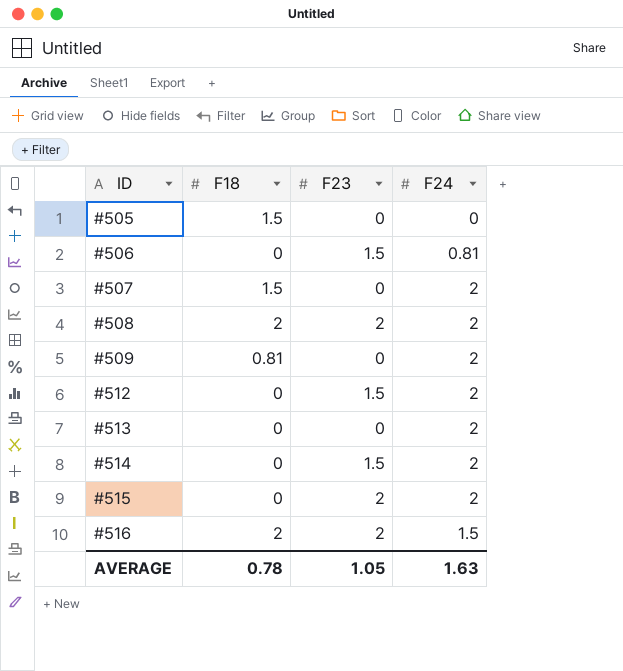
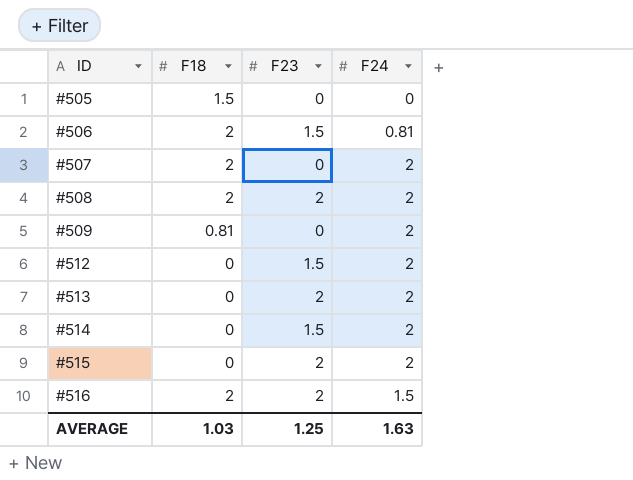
#506 | F18: 0 -> 2
#507 | F18: 1.5 -> 2
#513 | F23: 0 -> 2
AVERAGE | F18: 0.78 -> 1.03
AVERAGE | F23: 1.05 -> 1.25

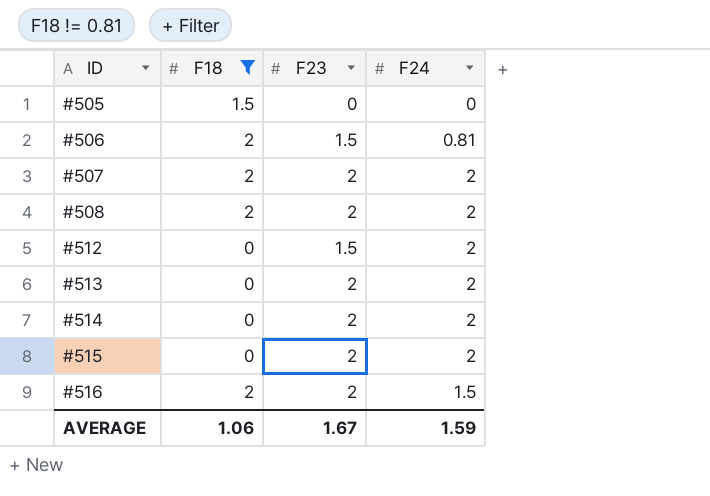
filter: none -> F18 != 0.81
#507 | F23: 0 -> 2
#514 | F23: 1.5 -> 2
AVERAGE | F18: 1.03 -> 1.06
AVERAGE | F23: 1.25 -> 1.67
AVERAGE | F24: 1.63 -> 1.59

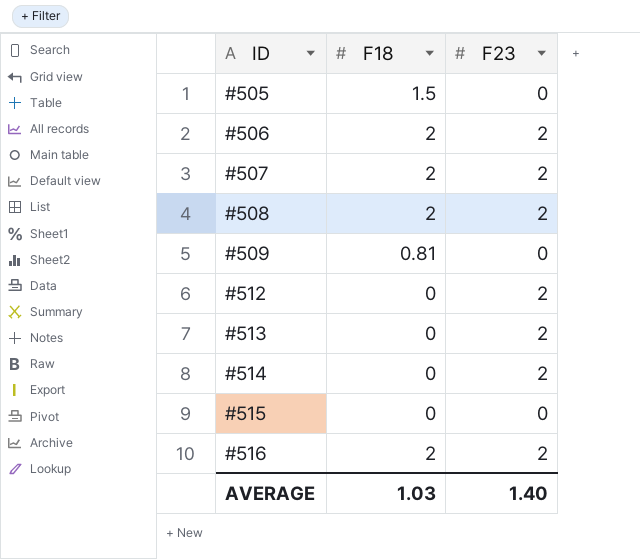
filter: F18 != 0.81 -> none
column F24 | position: 4 -> none
#506 | F23: 1.5 -> 2
#512 | F23: 1.5 -> 2
#515 | F23: 2 -> 0
AVERAGE | F18: 1.06 -> 1.03
AVERAGE | F23: 1.67 -> 1.40

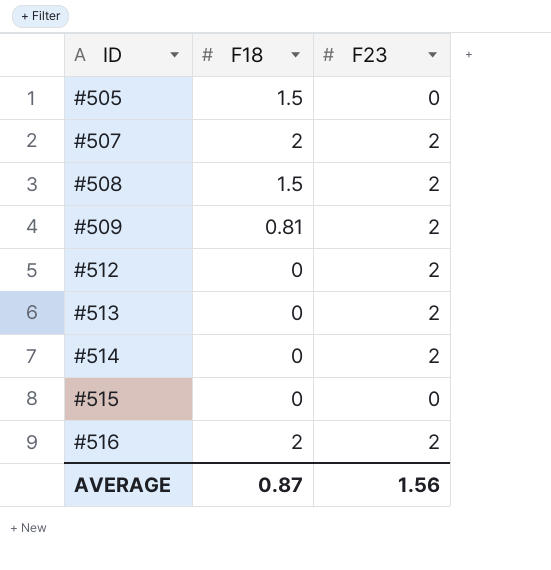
row #506: 2 | 2 -> none
#508 | F18: 2 -> 1.5
#509 | F23: 0 -> 2
AVERAGE | F18: 1.03 -> 0.87
AVERAGE | F23: 1.40 -> 1.56

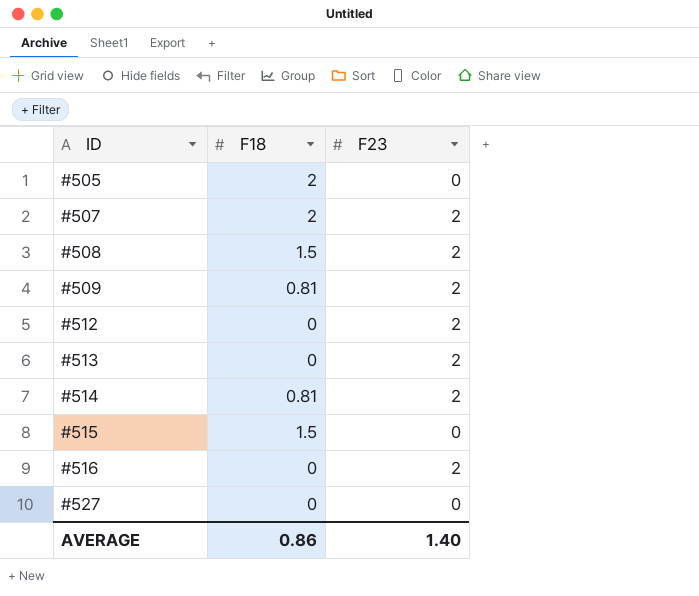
#505 | F18: 1.5 -> 2
#514 | F18: 0 -> 0.81
#515 | F18: 0 -> 1.5
#516 | F18: 2 -> 0
row #527: none -> 0 | 0
AVERAGE | F18: 0.87 -> 0.86
AVERAGE | F23: 1.56 -> 1.40

